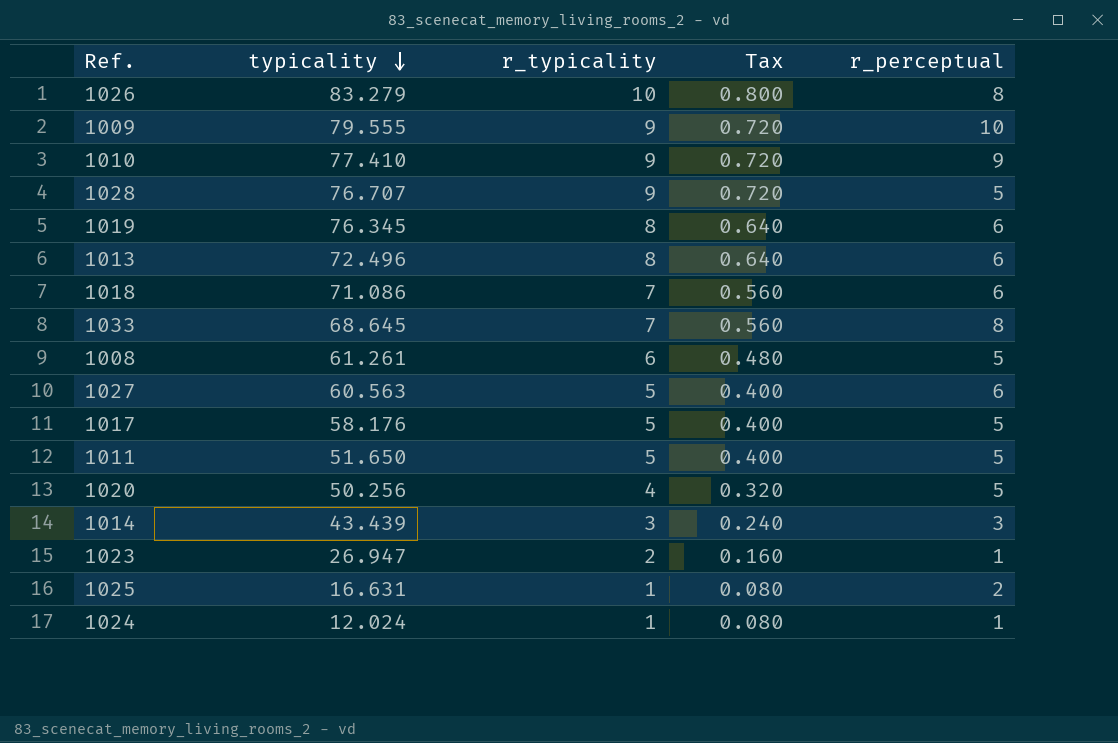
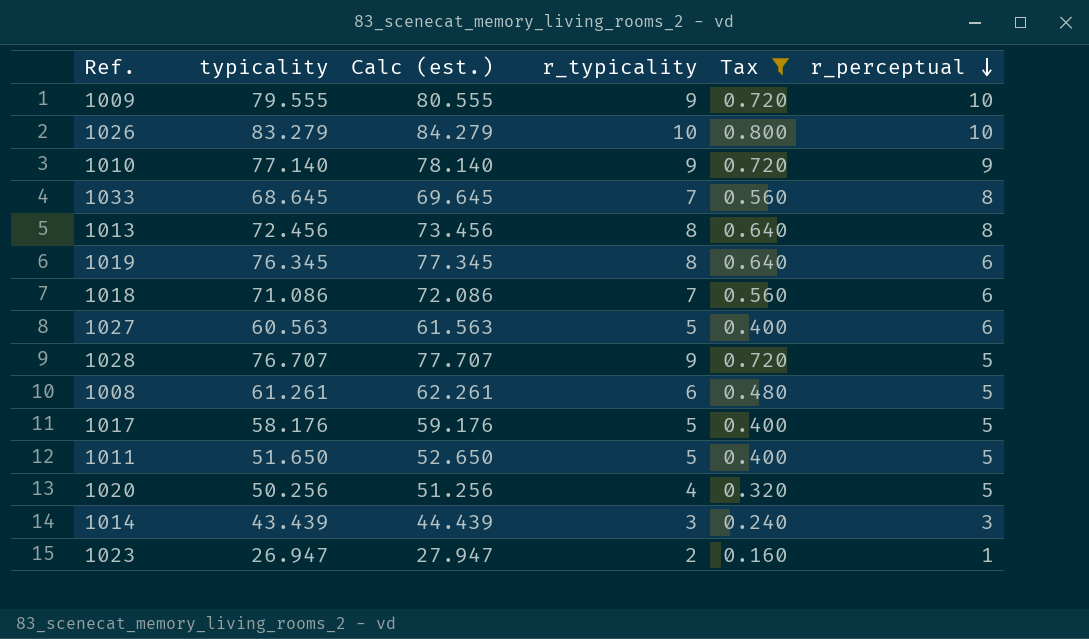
filter: none -> Tax != 0.080
row order: typicality descending -> r_perceptual descending
column Calc (est.) | formula: none -> [typicality] + 1
1026 | r_perceptual: 8 -> 10
1010 | typicality: 77.410 -> 77.140
1013 | typicality: 72.496 -> 72.456
1013 | r_perceptual: 6 -> 8

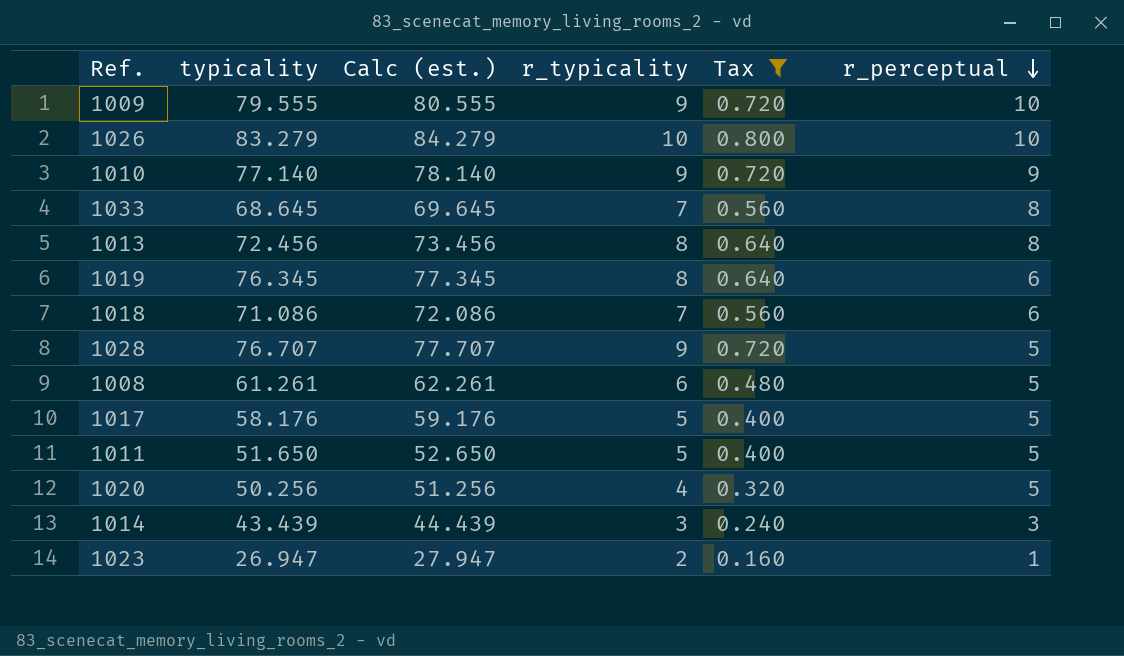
row 1027: 60.563 | 61.563 | 5 | 0.400 | 6 -> none

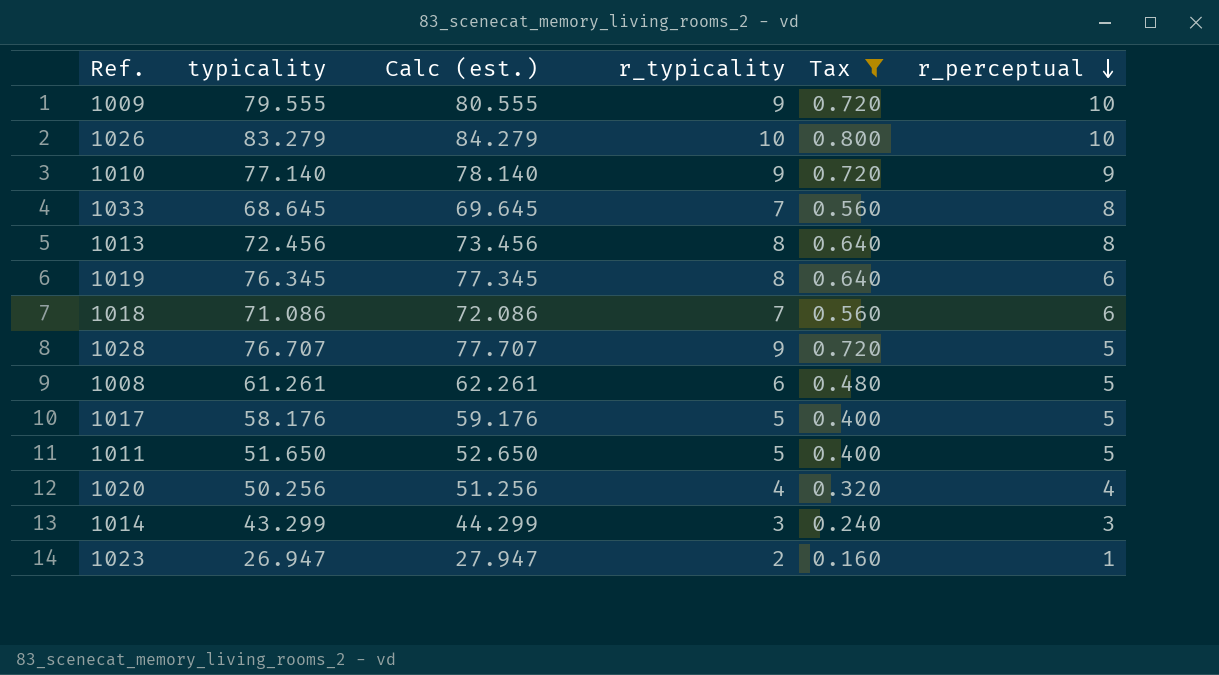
1020 | r_perceptual: 5 -> 4
1014 | typicality: 43.439 -> 43.299
1014 | Calc (est.): 44.439 -> 44.299

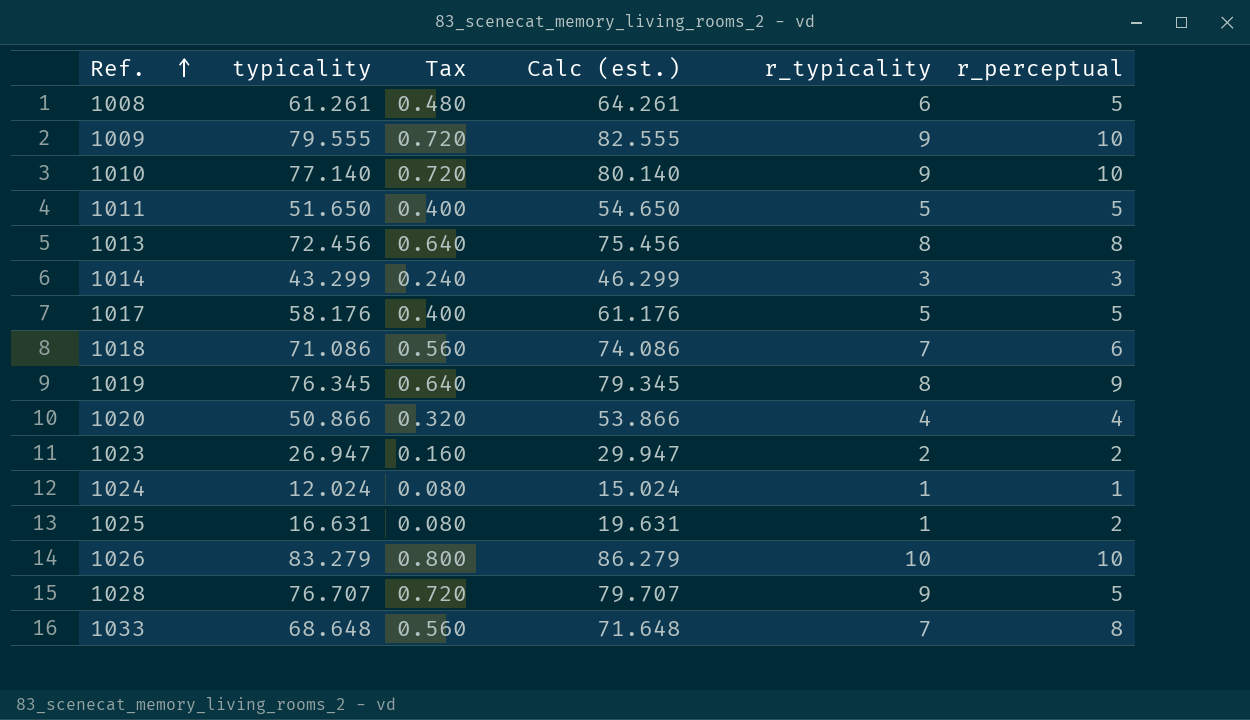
filter: Tax != 0.080 -> none
row order: r_perceptual descending -> Ref. ascending
column Tax | position: 5 -> 3
column Calc (est.) | formula: [typicality] + 1 -> [typicality] + 3
1010 | r_perceptual: 9 -> 10
1019 | r_perceptual: 6 -> 9
1020 | typicality: 50.256 -> 50.866
1023 | r_perceptual: 1 -> 2
1033 | typicality: 68.645 -> 68.648

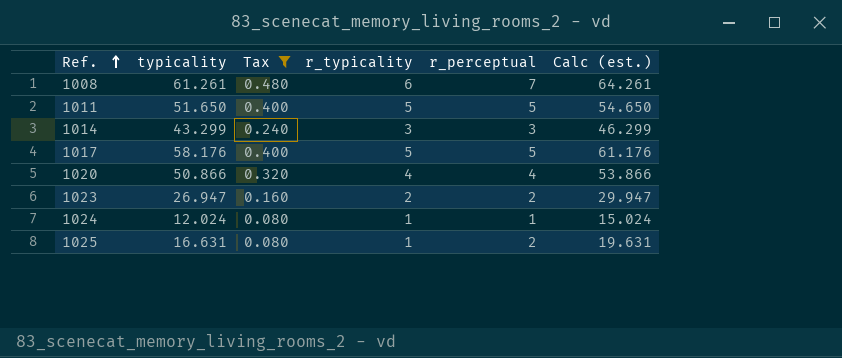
filter: none -> Tax <= 0.480
column Calc (est.) | position: 4 -> 6
1008 | r_perceptual: 5 -> 7

